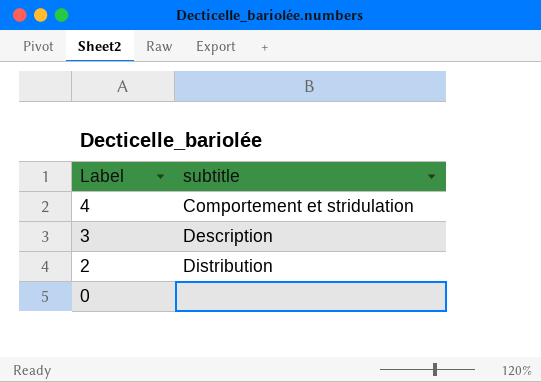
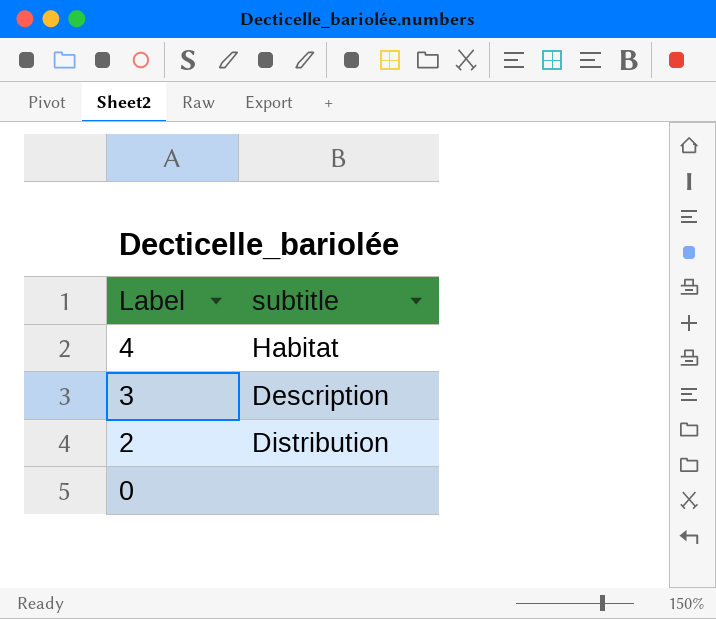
4 | subtitle: Comportement et stridulation -> Habitat

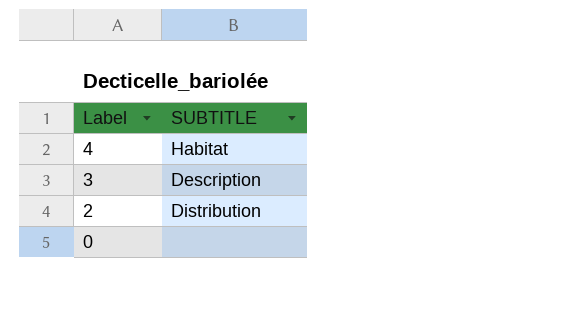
column name: subtitle -> SUBTITLE

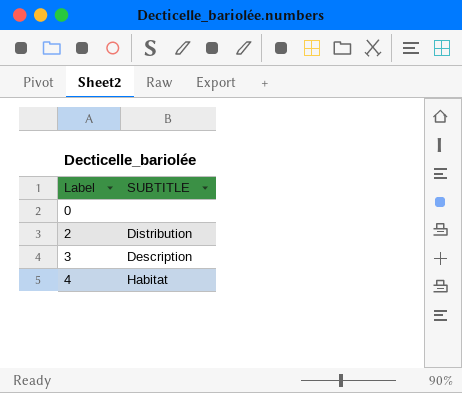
row order: Label descending -> Label ascending

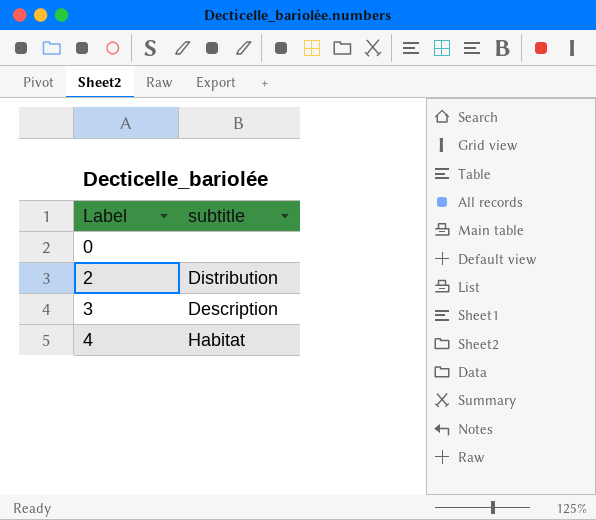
column name: SUBTITLE -> subtitle

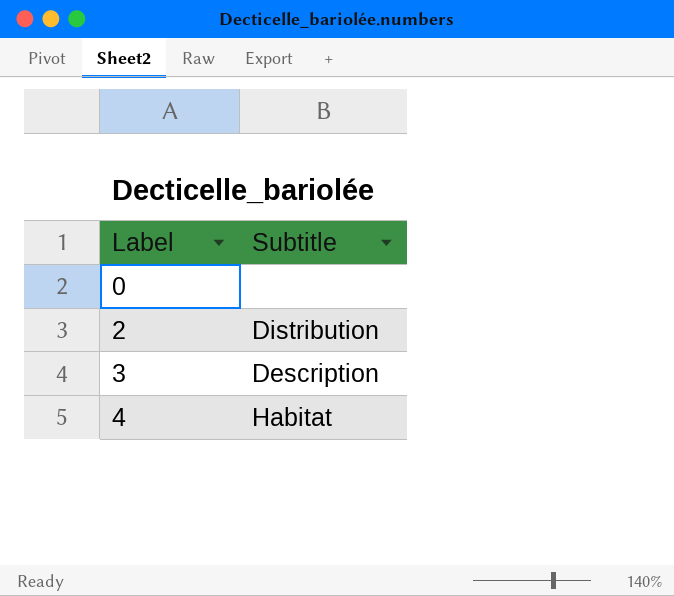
column name: subtitle -> Subtitle

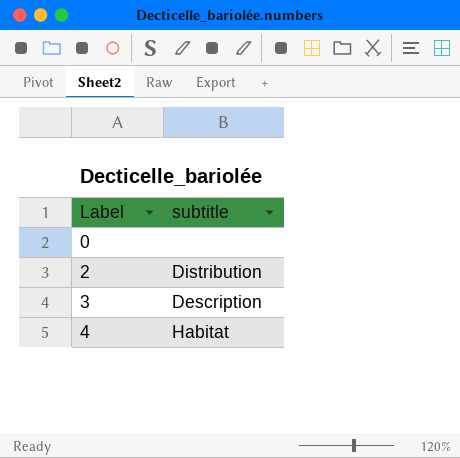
column name: Subtitle -> subtitle

